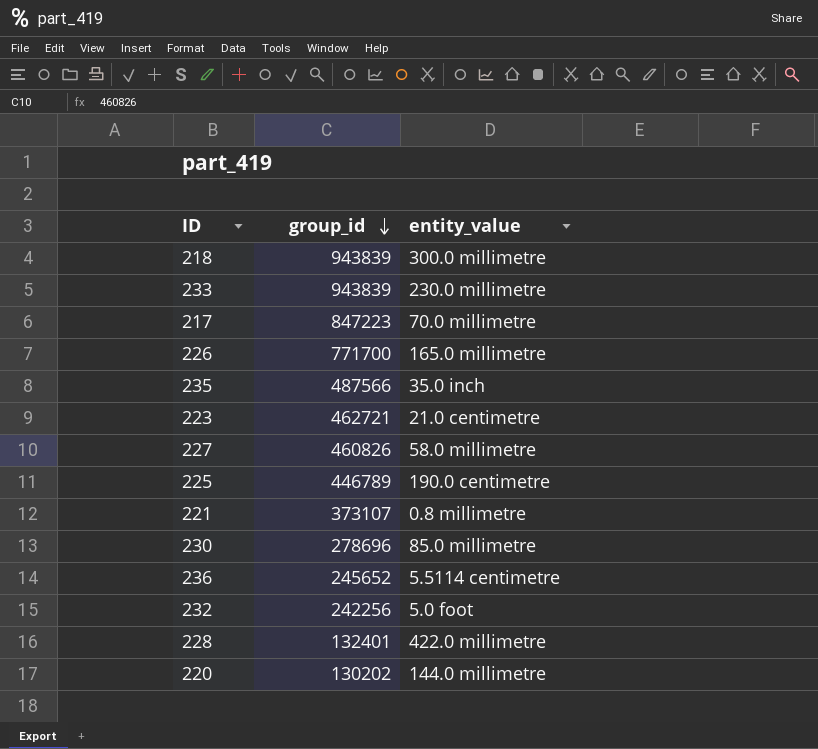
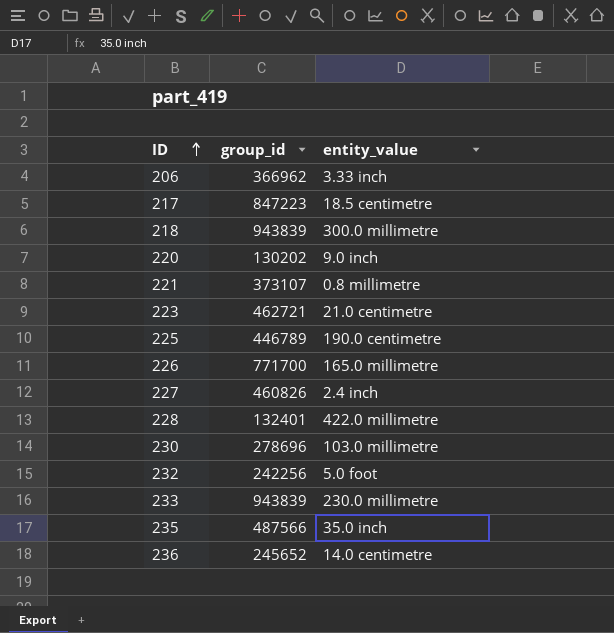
row order: group_id descending -> ID ascending
row 206: none -> 366962 | 3.33 inch
217 | entity_value: 70.0 millimetre -> 18.5 centimetre
220 | entity_value: 144.0 millimetre -> 9.0 inch
227 | entity_value: 58.0 millimetre -> 2.4 inch
230 | entity_value: 85.0 millimetre -> 103.0 millimetre
236 | entity_value: 5.5114 centimetre -> 14.0 centimetre

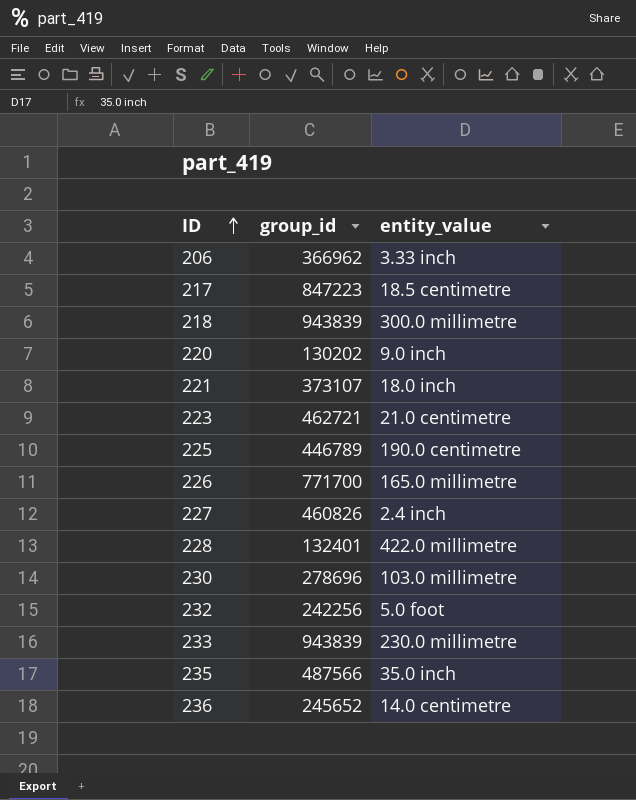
221 | entity_value: 0.8 millimetre -> 18.0 inch

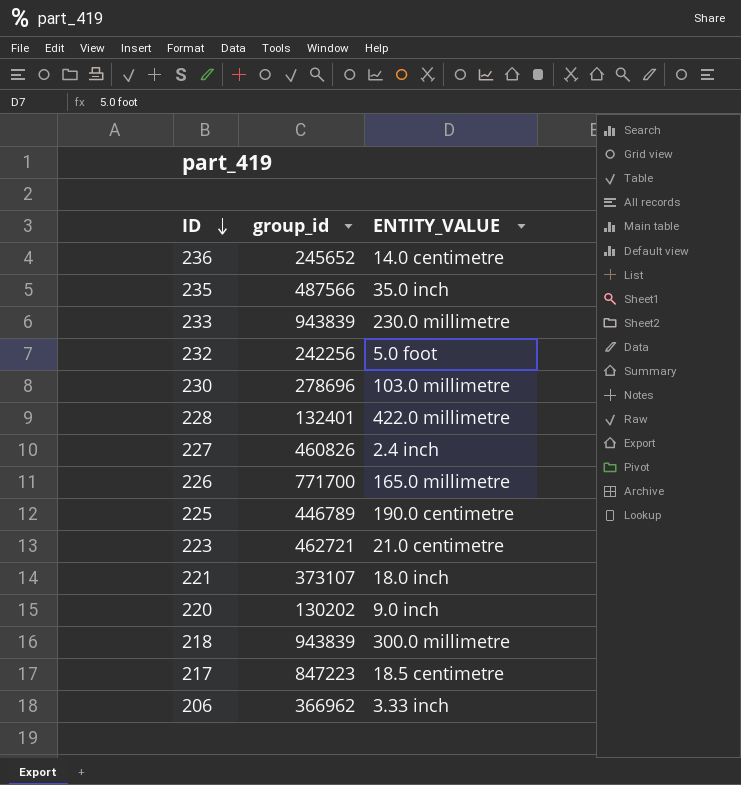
row order: ID ascending -> ID descending
column name: entity_value -> ENTITY_VALUE

